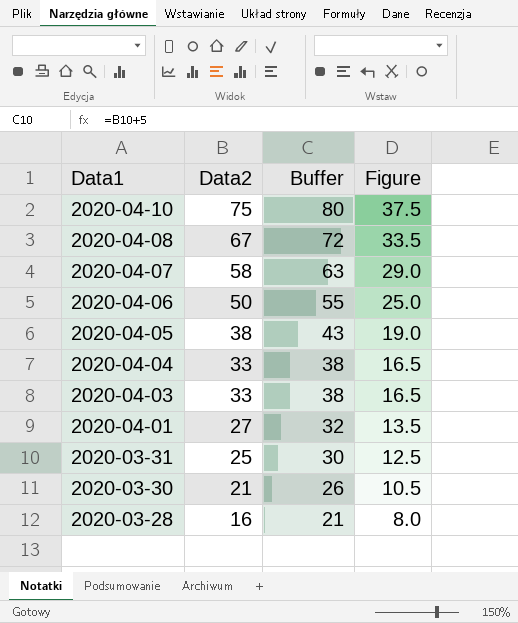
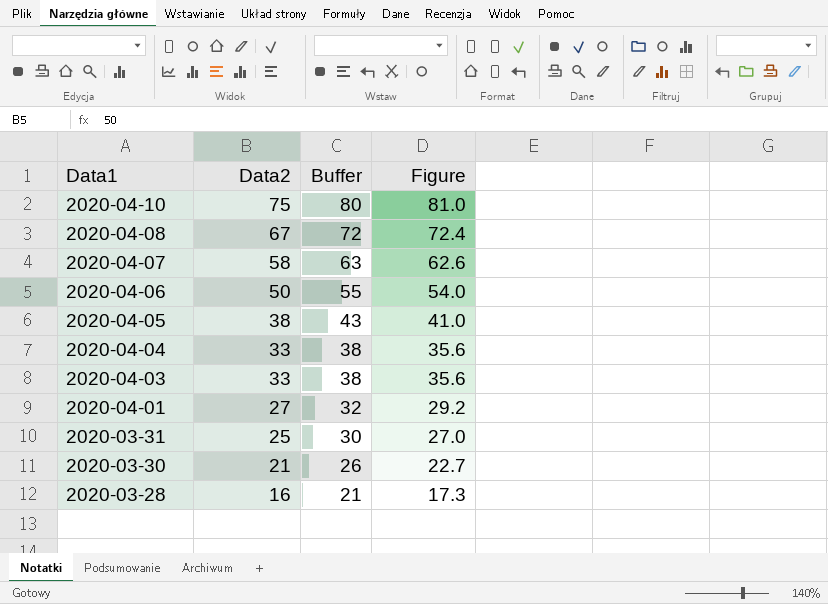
column Figure | formula: [Data2] * 0.5 -> [Data2] * 1.08

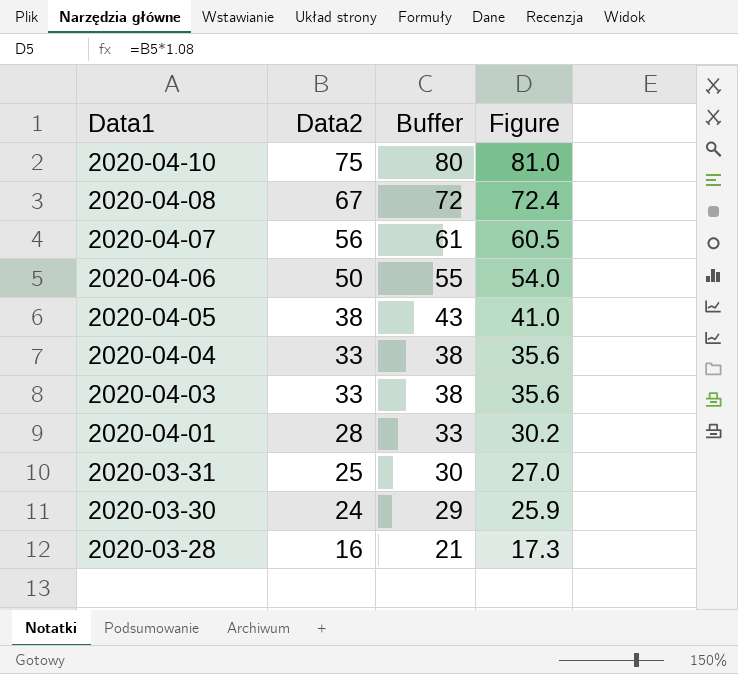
2020-04-07 | Data2: 58 -> 56
2020-04-07 | Buffer: 63 -> 61
2020-04-07 | Figure: 62.6 -> 60.5
2020-04-01 | Data2: 27 -> 28
2020-04-01 | Buffer: 32 -> 33
2020-04-01 | Figure: 29.2 -> 30.2
2020-03-30 | Data2: 21 -> 24
2020-03-30 | Buffer: 26 -> 29
2020-03-30 | Figure: 22.7 -> 25.9

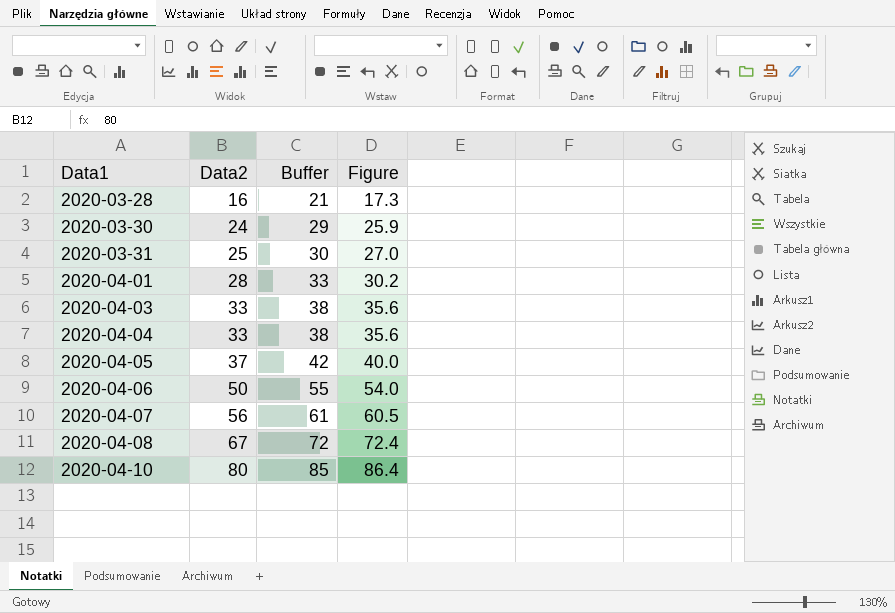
row order: Data1 descending -> Data1 ascending
2020-04-05 | Data2: 38 -> 37
2020-04-05 | Buffer: 43 -> 42
2020-04-05 | Figure: 41.0 -> 40.0
2020-04-10 | Data2: 75 -> 80
2020-04-10 | Buffer: 80 -> 85
2020-04-10 | Figure: 81.0 -> 86.4

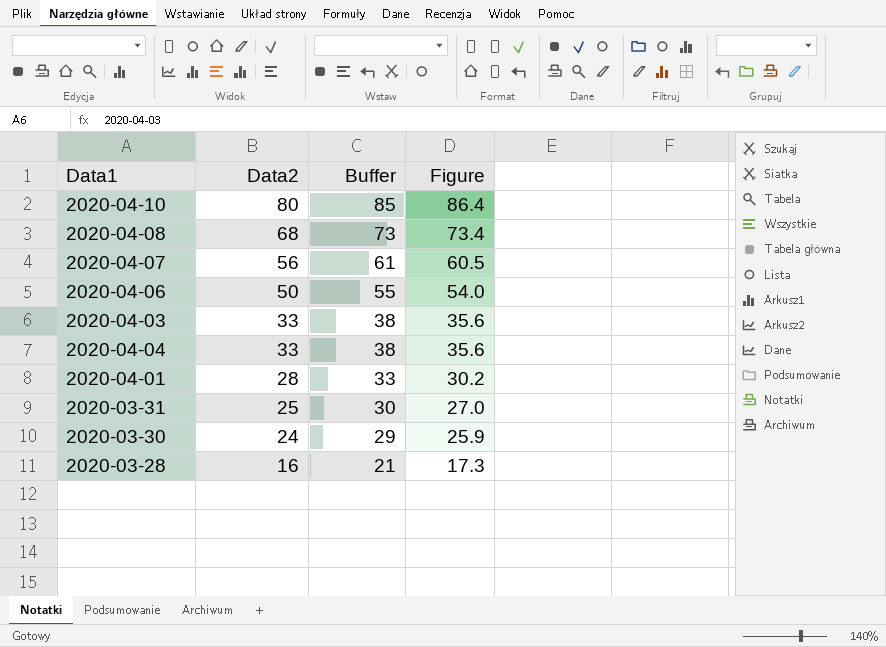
row order: Data1 ascending -> Data2 descending
row 2020-04-05: 37 | 42 | 40.0 -> none
2020-04-08 | Data2: 67 -> 68
2020-04-08 | Buffer: 72 -> 73
2020-04-08 | Figure: 72.4 -> 73.4

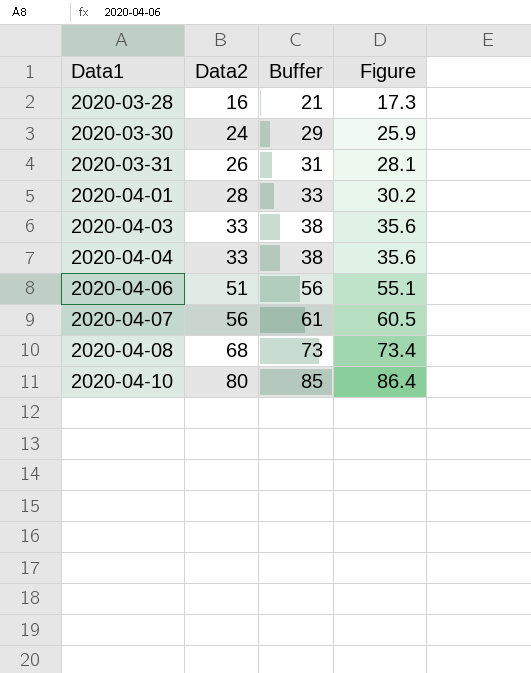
row order: Data2 descending -> Data1 ascending
2020-03-31 | Data2: 25 -> 26
2020-03-31 | Buffer: 30 -> 31
2020-03-31 | Figure: 27.0 -> 28.1
2020-04-06 | Data2: 50 -> 51
2020-04-06 | Buffer: 55 -> 56
2020-04-06 | Figure: 54.0 -> 55.1

